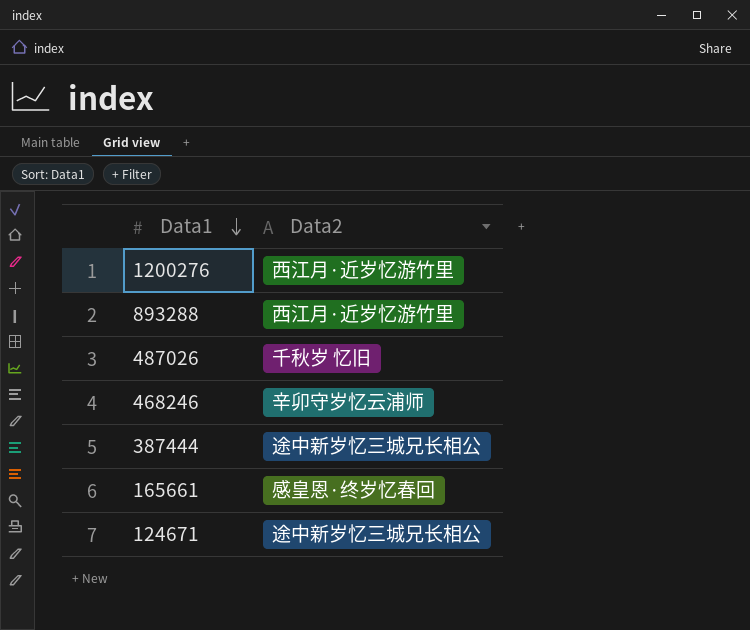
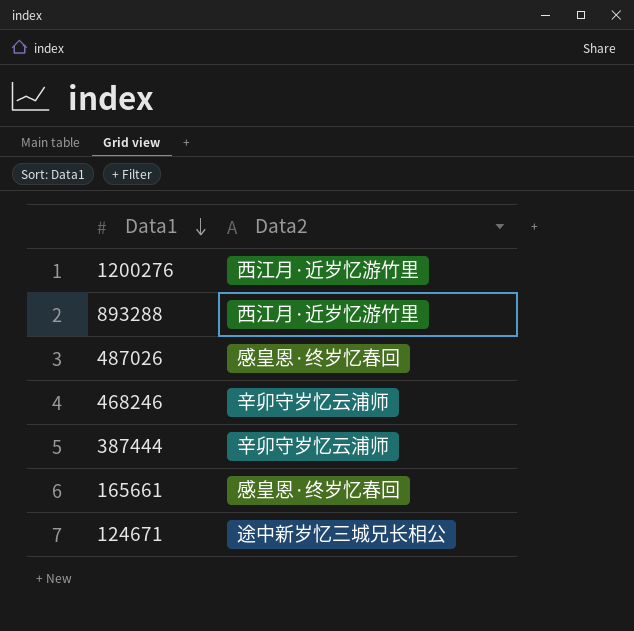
487026 | Data2: 千秋岁 忆旧 -> 感皇恩·终岁忆春回
387444 | Data2: 途中新岁忆三城兄长相公 -> 辛卯守岁忆云浦师

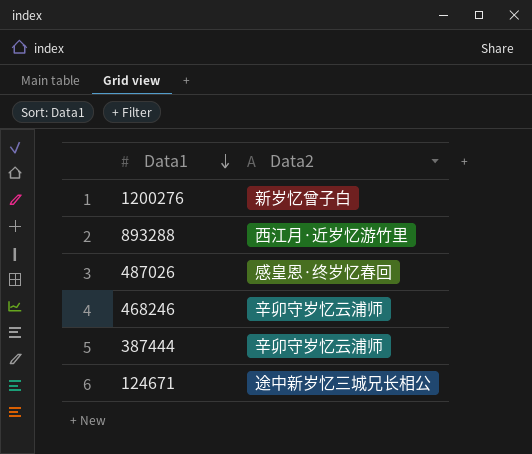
row 165661: 感皇恩·终岁忆春回 -> none
1200276 | Data2: 西江月·近岁忆游竹里 -> 新岁忆曾子白

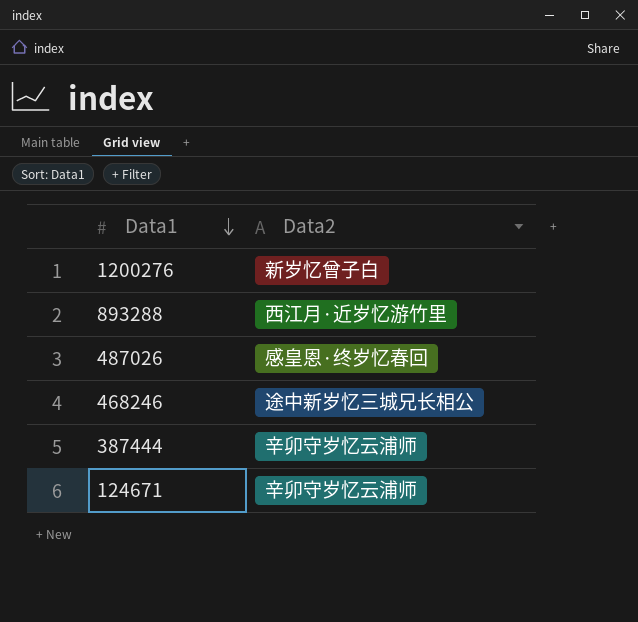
468246 | Data2: 辛卯守岁忆云浦师 -> 途中新岁忆三城兄长相公
124671 | Data2: 途中新岁忆三城兄长相公 -> 辛卯守岁忆云浦师

